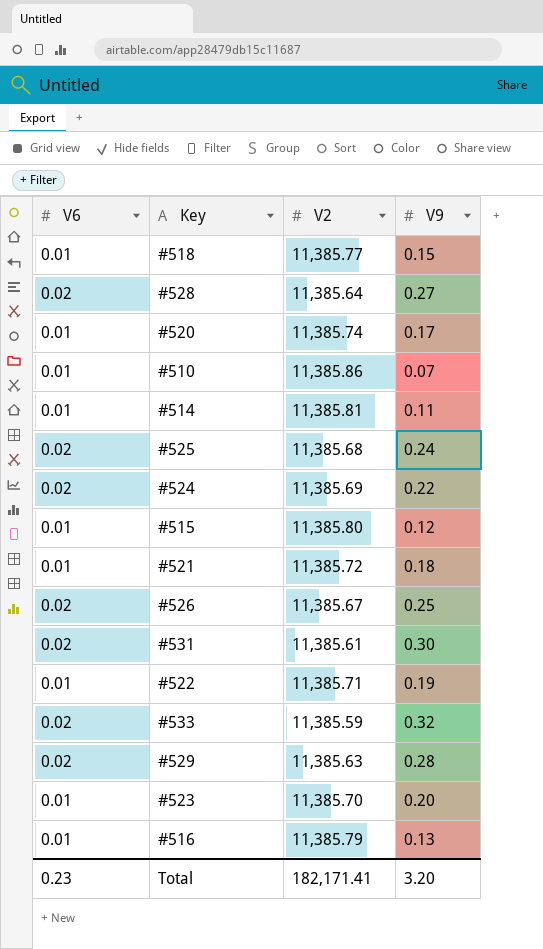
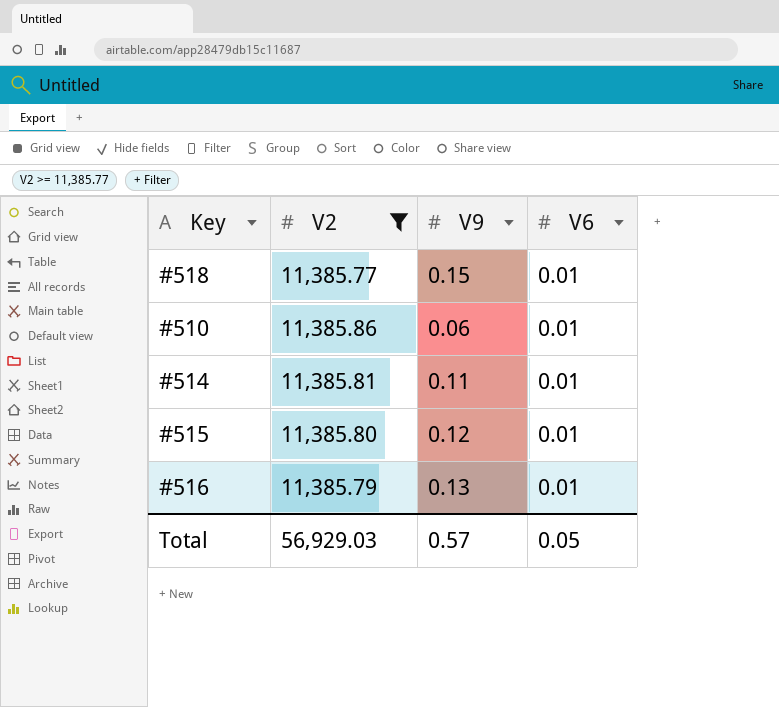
filter: none -> V2 >= 11,385.77
column V6 | position: 1 -> 4
#510 | V9: 0.07 -> 0.06
Total | V2: 182,171.41 -> 56,929.03
Total | V9: 3.20 -> 0.57
Total | V6: 0.23 -> 0.05

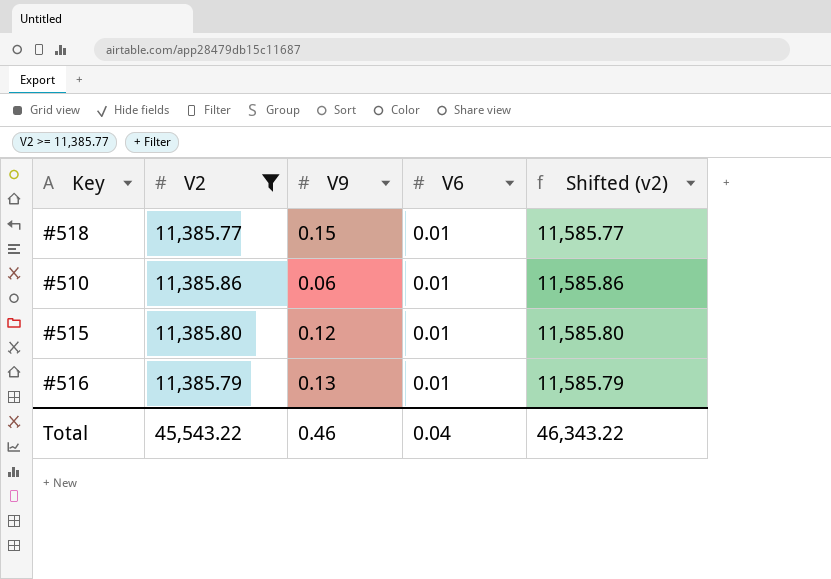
column Shifted (v2) | formula: none -> [V2] + 200
row #514: 11,385.81 | 0.11 | 0.01 -> none
Total | V2: 56,929.03 -> 45,543.22
Total | V9: 0.57 -> 0.46
Total | V6: 0.05 -> 0.04

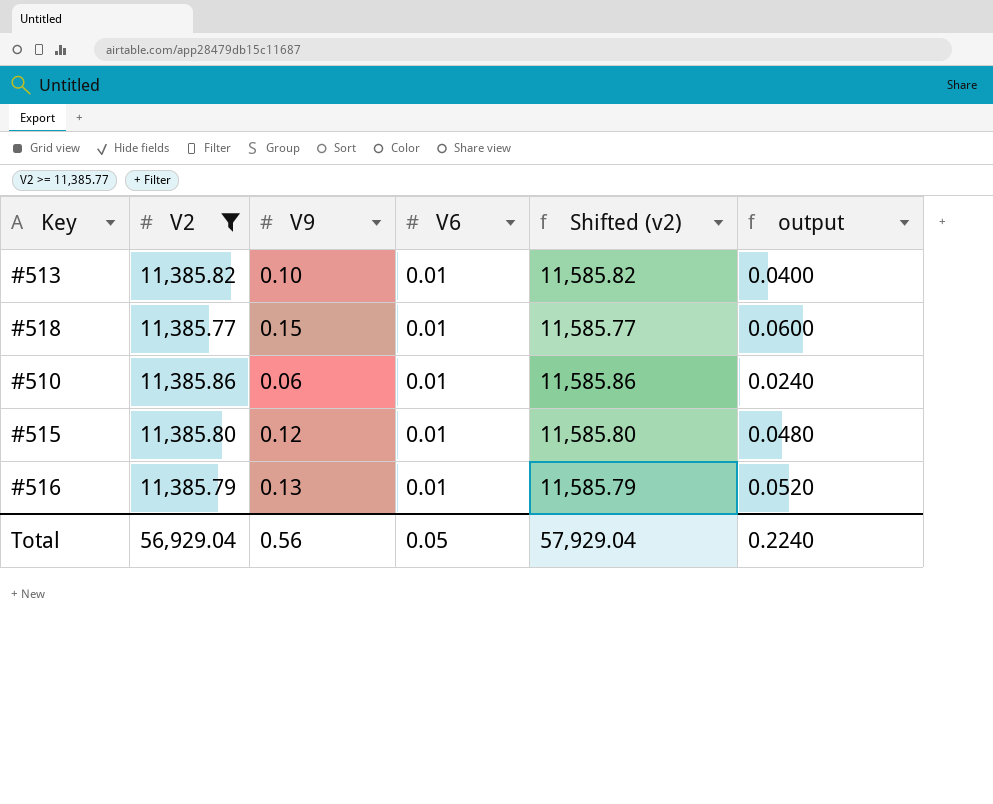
column output | formula: none -> [V9] * 0.4
row #513: none -> 11,385.82 | 0.10 | 0.01 | 11,585.82 | 0.0400
Total | V2: 45,543.22 -> 56,929.04
Total | V9: 0.46 -> 0.56
Total | V6: 0.04 -> 0.05
Total | Shifted (v2): 46,343.22 -> 57,929.04

